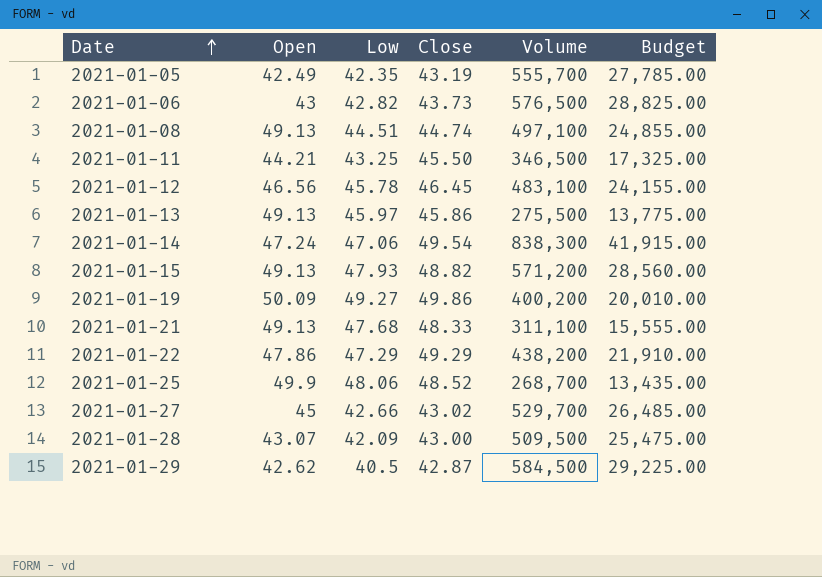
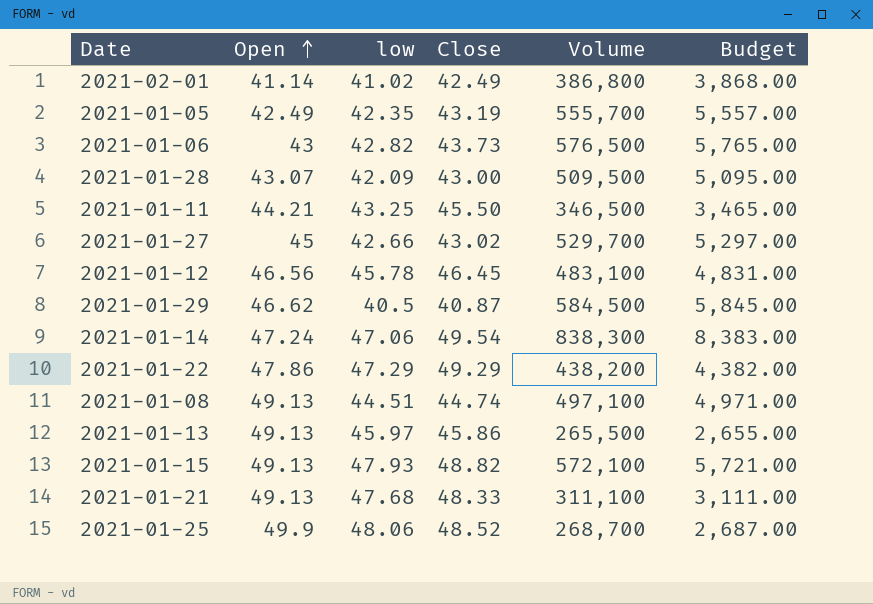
row order: Date ascending -> Open ascending
column name: Low -> low
column Budget | formula: [Volume] * 0.05 -> [Volume] * 0.01
row 2021-01-19: 50.09 | 49.27 | 49.86 | 400,200 | 20,010.00 -> none
row 2021-02-01: none -> 41.14 | 41.02 | 42.49 | 386,800 | 3,868.00
2021-01-29 | Open: 42.62 -> 46.62
2021-01-29 | Close: 42.87 -> 40.87
2021-01-13 | Volume: 275,500 -> 265,500
2021-01-15 | Volume: 571,200 -> 572,100

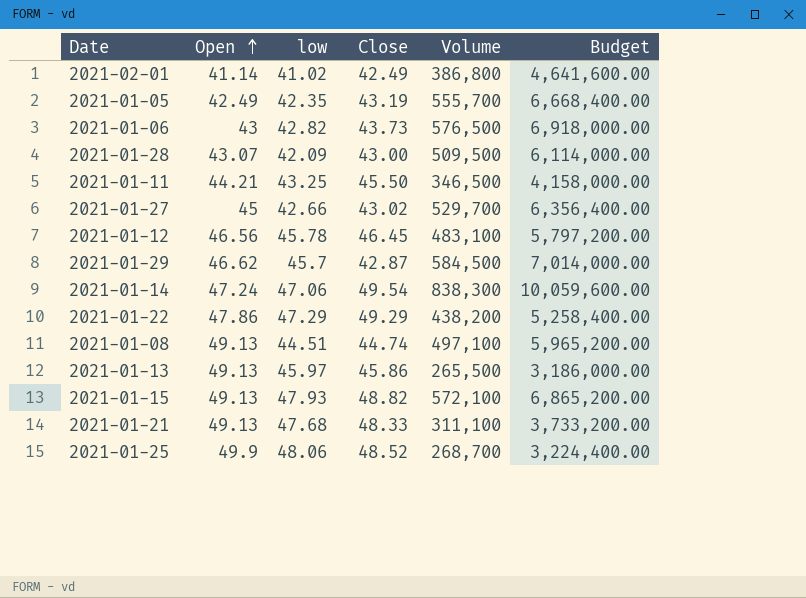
column Budget | formula: [Volume] * 0.01 -> [Volume] * 12
2021-01-29 | low: 40.5 -> 45.7
2021-01-29 | Close: 40.87 -> 42.87

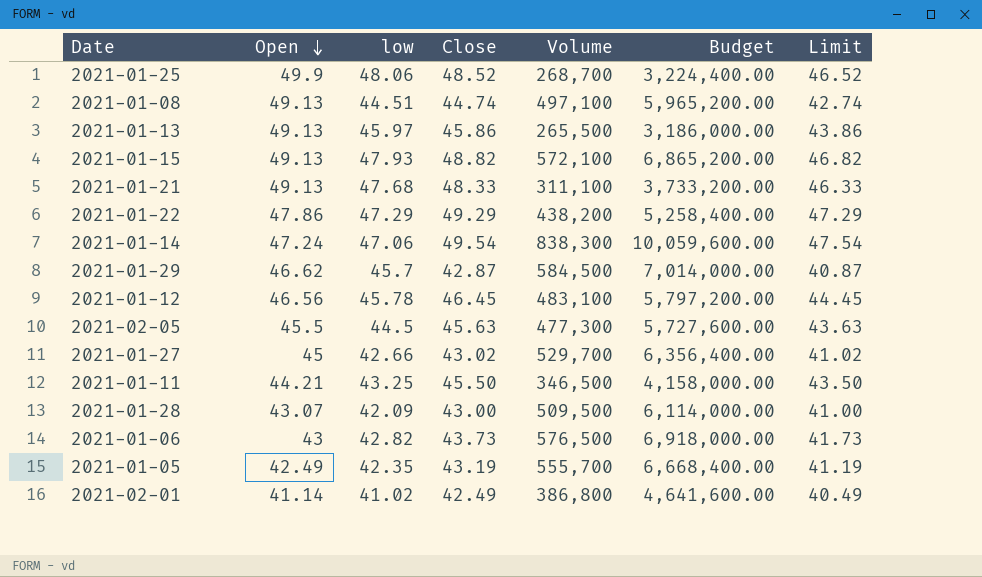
row order: Open ascending -> Open descending
column Limit | formula: none -> [Close] - 2
row 2021-02-05: none -> 45.5 | 44.5 | 45.63 | 477,300 | 5,727,600.00 | 43.63

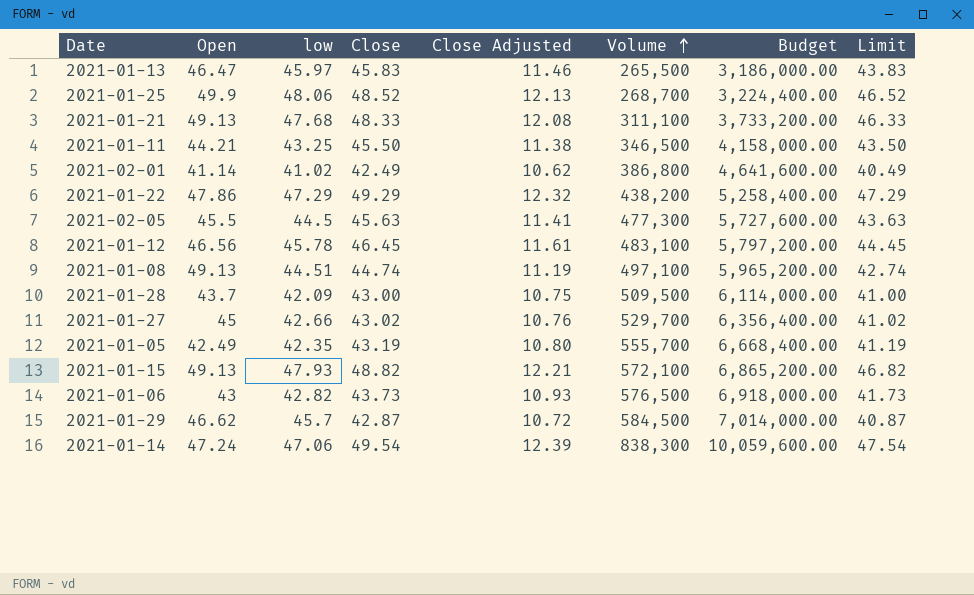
row order: Open descending -> Volume ascending
column Close Adjusted | formula: none -> [Close] * 0.25
2021-01-13 | Open: 49.13 -> 46.47
2021-01-13 | Close: 45.86 -> 45.83
2021-01-13 | Limit: 43.86 -> 43.83
2021-01-28 | Open: 43.07 -> 43.7

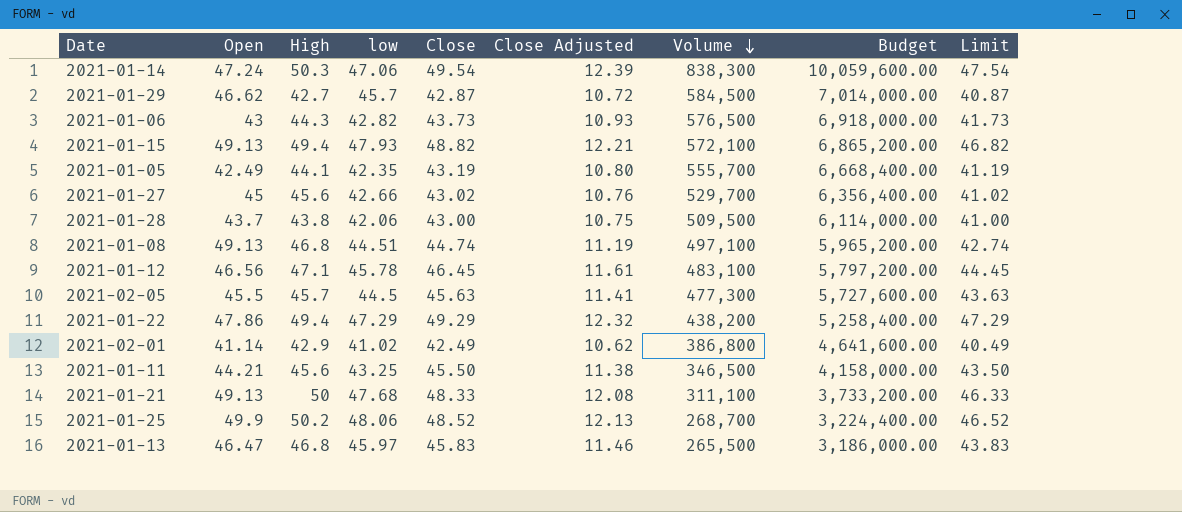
row order: Volume ascending -> Volume descending
column High | position: none -> 3
2021-01-28 | low: 42.09 -> 42.06

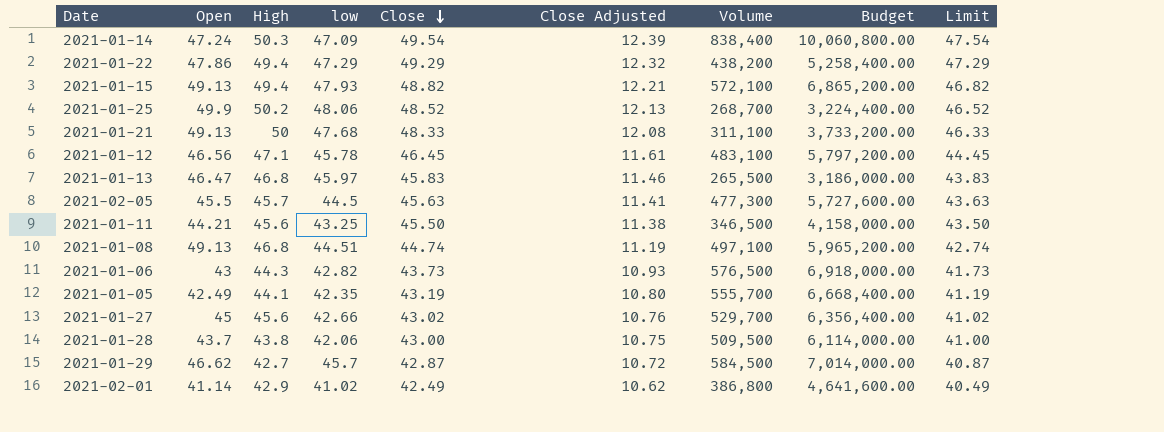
row order: Volume descending -> Close descending
2021-01-14 | low: 47.06 -> 47.09
2021-01-14 | Volume: 838,300 -> 838,400
2021-01-14 | Budget: 10,059,600.00 -> 10,060,800.00

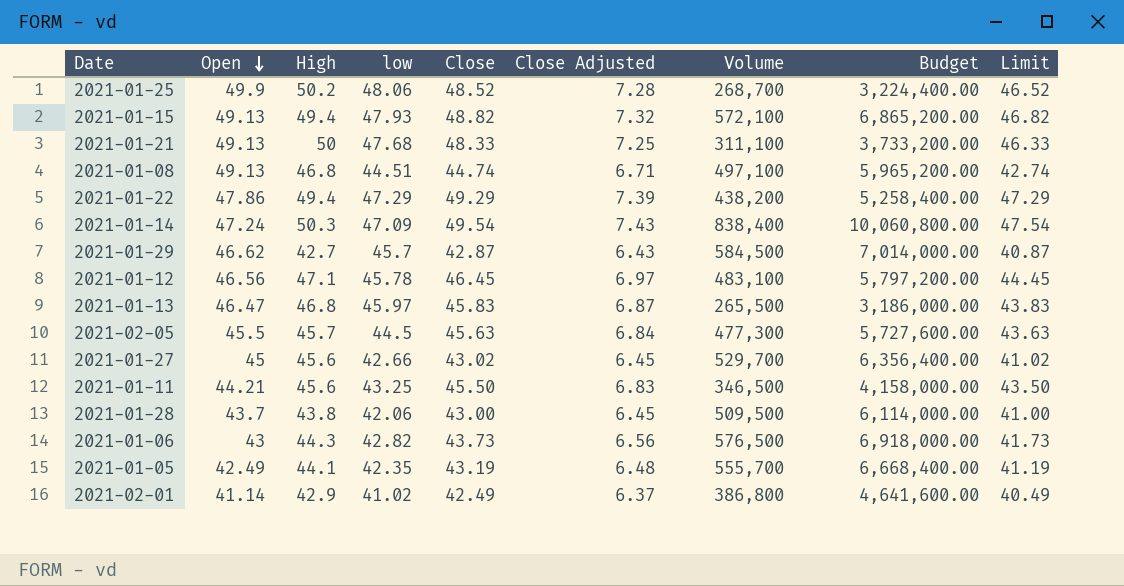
row order: Close descending -> Open descending
column Close Adjusted | formula: [Close] * 0.25 -> [Close] * 0.15

